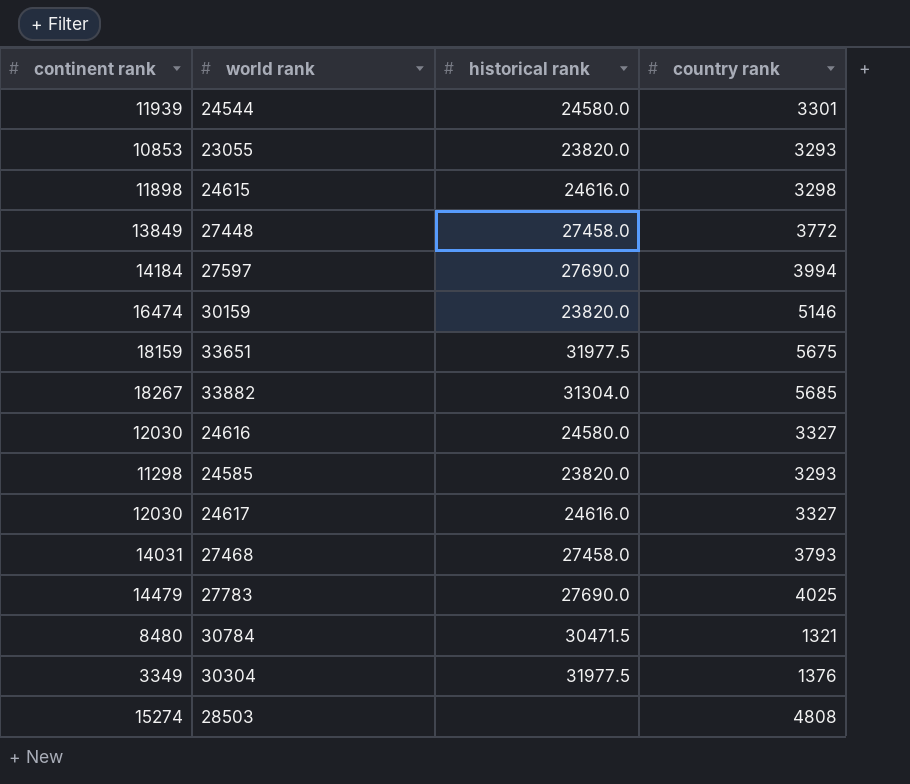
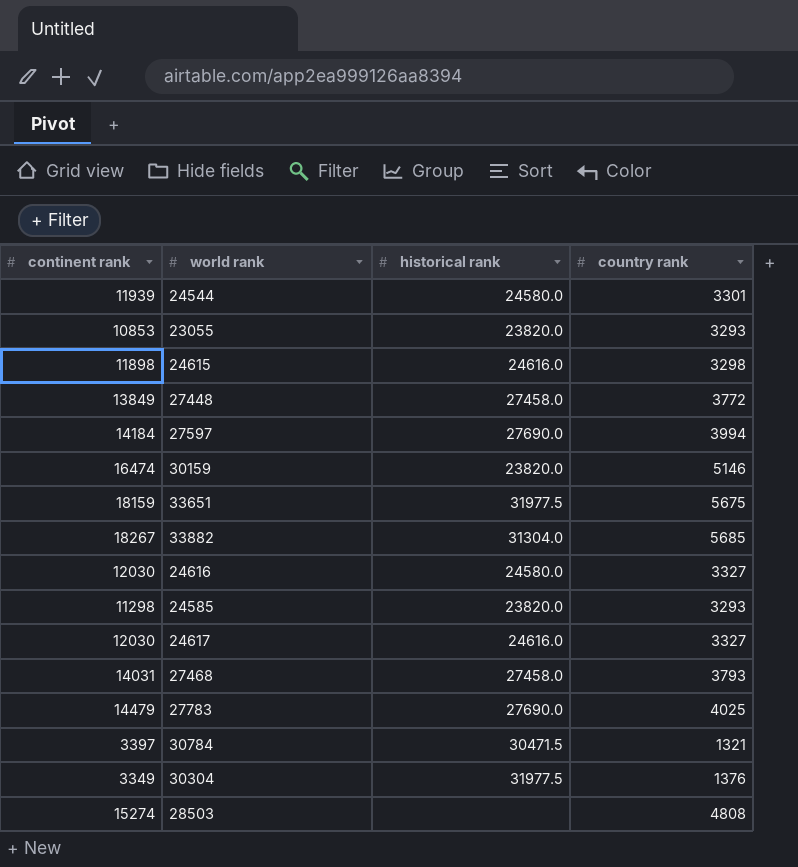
30784 | continent rank: 8480 -> 3397

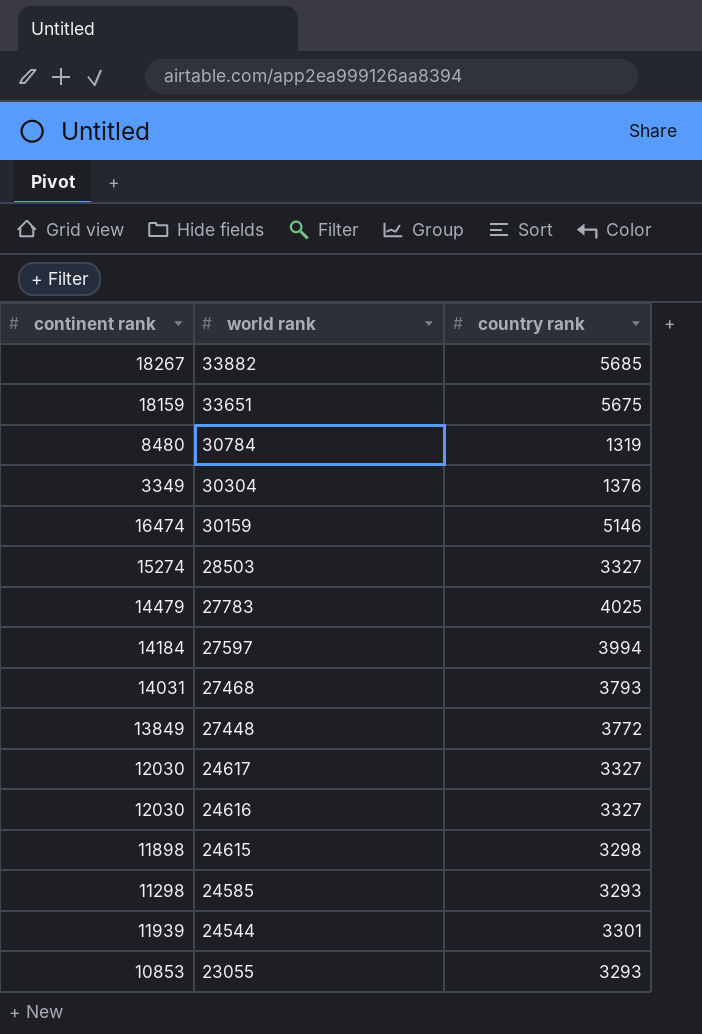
row order: none -> world rank descending
column historical rank | position: 3 -> none
30784 | continent rank: 3397 -> 8480
30784 | country rank: 1321 -> 1319
28503 | country rank: 4808 -> 3327

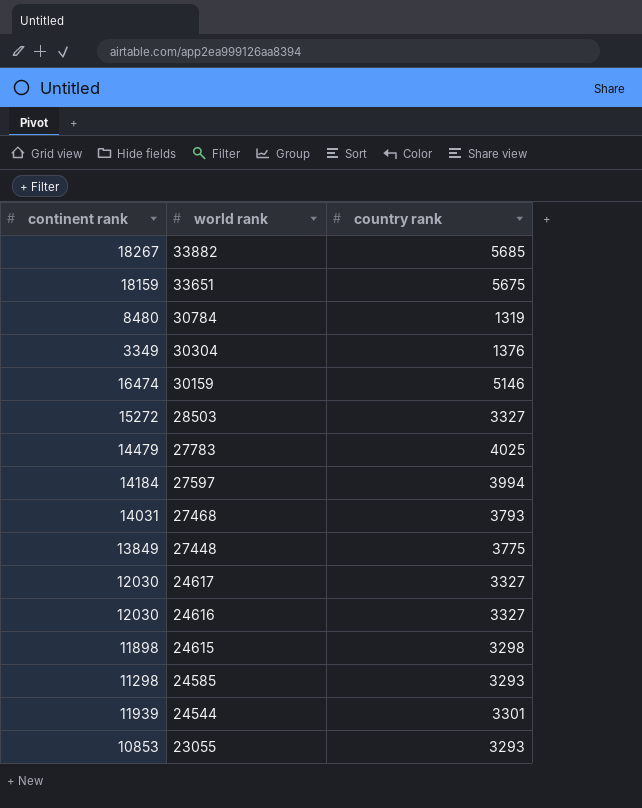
28503 | continent rank: 15274 -> 15272
27448 | country rank: 3772 -> 3775

